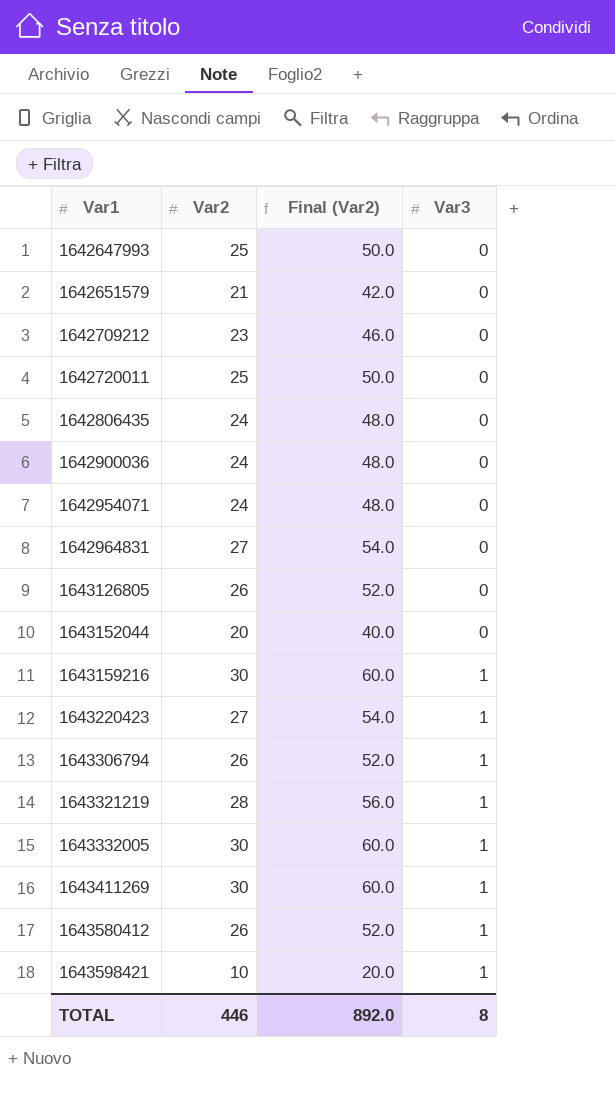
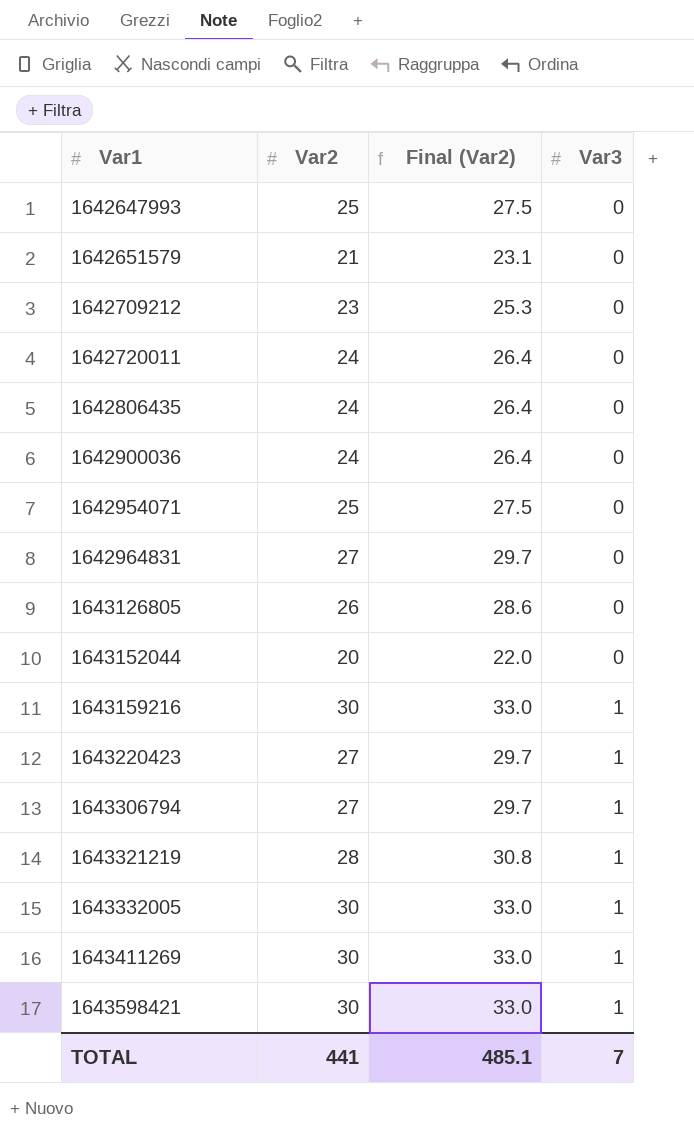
column Final (Var2) | formula: [Var2] * 2 -> [Var2] * 1.1
row 1643580412: 26 | 52.0 | 1 -> none
1642720011 | Var2: 25 -> 24
1642954071 | Var2: 24 -> 25
1643306794 | Var2: 26 -> 27
1643598421 | Var2: 10 -> 30
TOTAL | Var2: 446 -> 441
TOTAL | Final (Var2): 892.0 -> 485.1
TOTAL | Var3: 8 -> 7

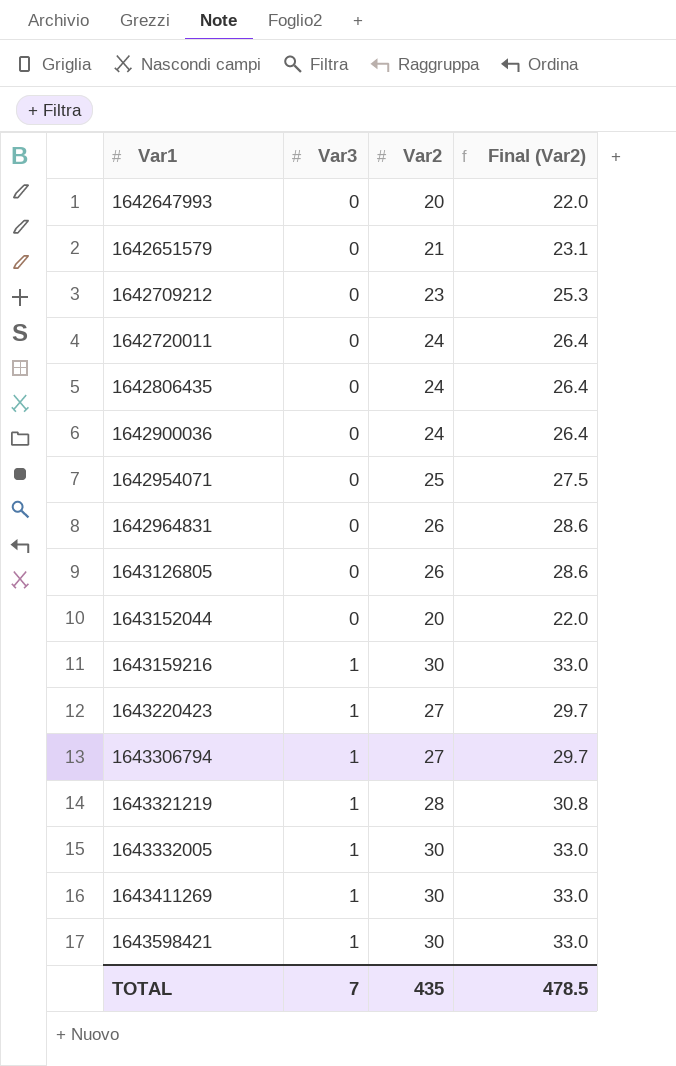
column Var3 | position: 4 -> 2
1642647993 | Var2: 25 -> 20
1642647993 | Final (Var2): 27.5 -> 22.0
1642964831 | Var2: 27 -> 26
1642964831 | Final (Var2): 29.7 -> 28.6
TOTAL | Var2: 441 -> 435
TOTAL | Final (Var2): 485.1 -> 478.5

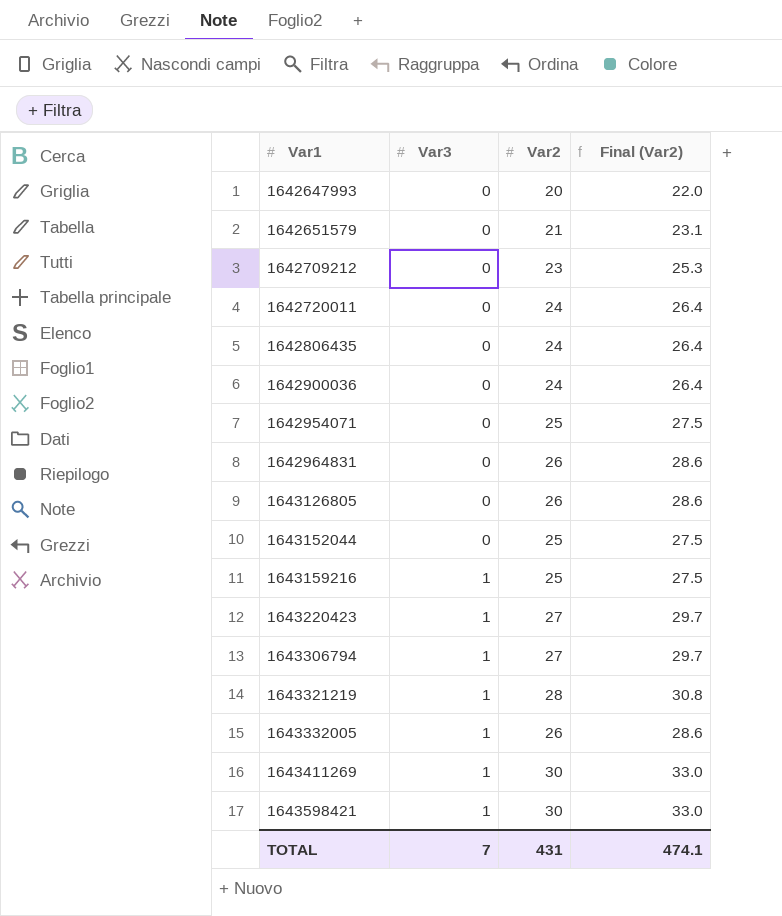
1643152044 | Var2: 20 -> 25
1643152044 | Final (Var2): 22.0 -> 27.5
1643159216 | Var2: 30 -> 25
1643159216 | Final (Var2): 33.0 -> 27.5
1643332005 | Var2: 30 -> 26
1643332005 | Final (Var2): 33.0 -> 28.6
TOTAL | Var2: 435 -> 431
TOTAL | Final (Var2): 478.5 -> 474.1

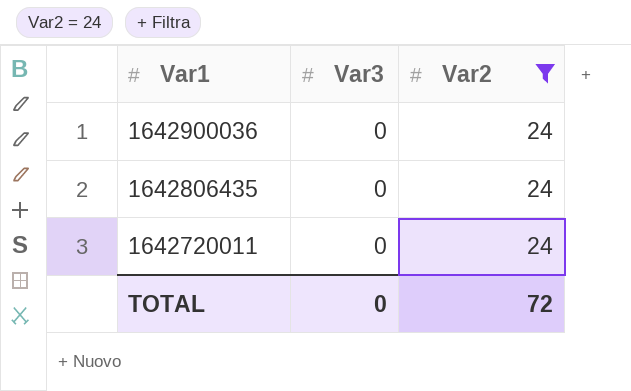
filter: none -> Var2 = 24
row order: Var1 ascending -> Var1 descending
column Final (Var2) | formula: [Var2] * 1.1 -> none
TOTAL | Var3: 7 -> 0
TOTAL | Var2: 431 -> 72

